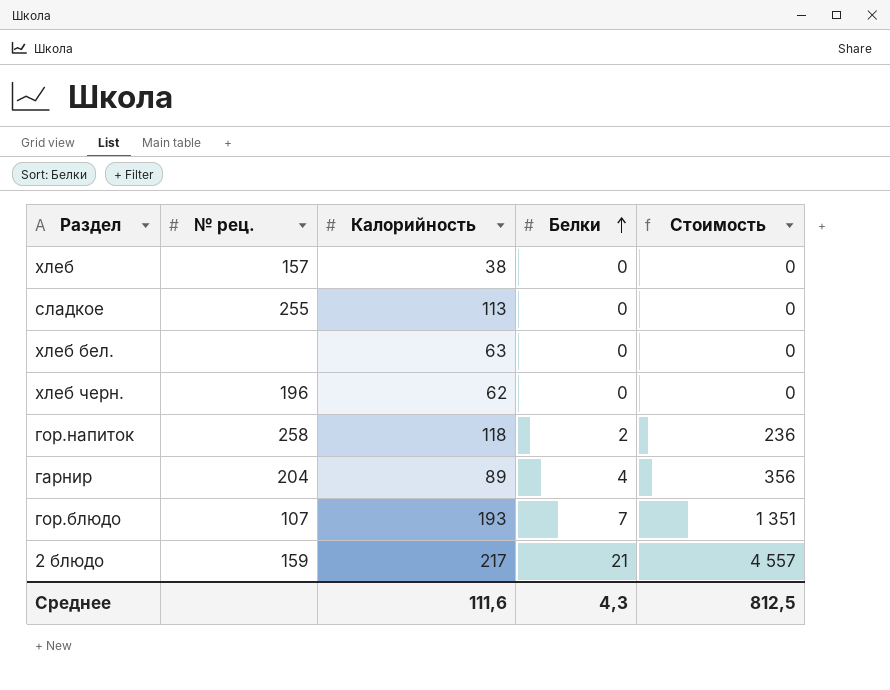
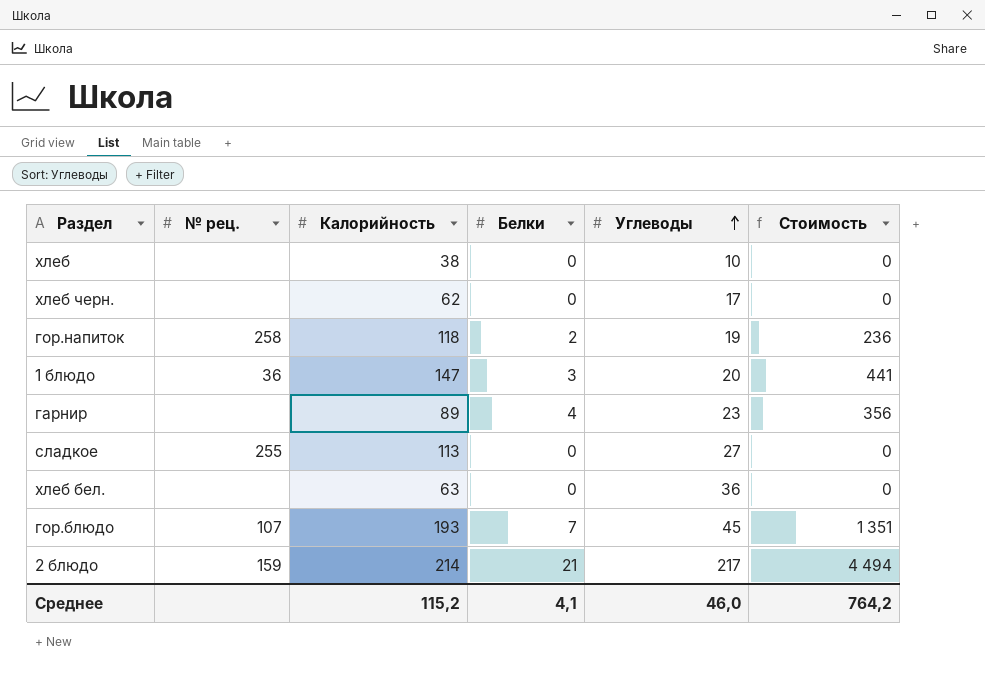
row order: Белки ascending -> Углеводы ascending
column Углеводы | position: none -> 5
хлеб | № рец.: 157 -> none
хлеб черн. | № рец.: 196 -> none
row 1 блюдо: none -> 36 | 147 | 3 | 20 | 441
гарнир | № рец.: 204 -> none
2 блюдо | Калорийность: 217 -> 214
2 блюдо | Стоимость: 4 557 -> 4 494
Среднее | Калорийность: 111,6 -> 115,2
Среднее | Белки: 4,3 -> 4,1
Среднее | Стоимость: 812,5 -> 764,2

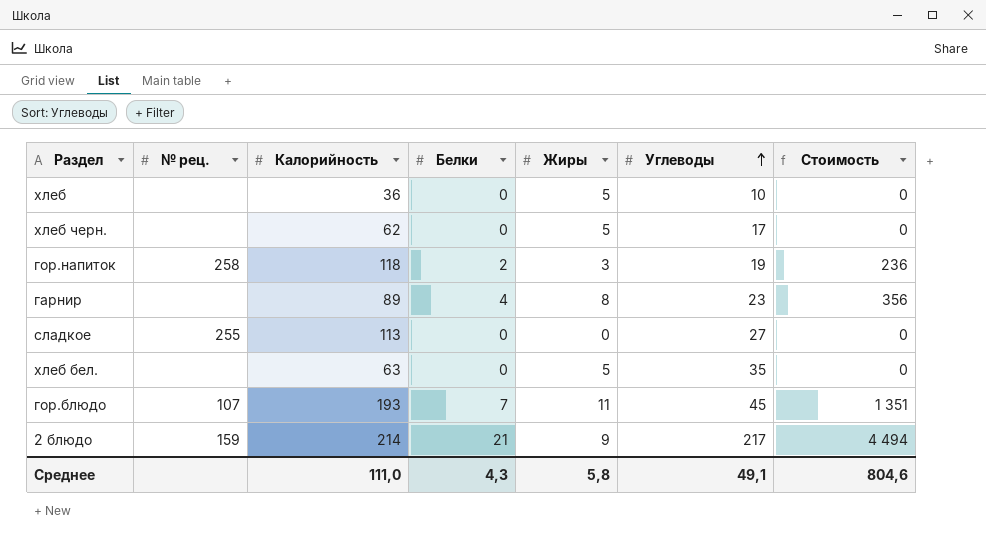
column Жиры | position: none -> 5
row 1 блюдо: 36 | 147 | 3 | 20 | 441 -> none
хлеб | Калорийность: 38 -> 36
хлеб бел. | Углеводы: 36 -> 35
Среднее | Калорийность: 115,2 -> 111,0
Среднее | Белки: 4,1 -> 4,3
Среднее | Углеводы: 46,0 -> 49,1
Среднее | Стоимость: 764,2 -> 804,6

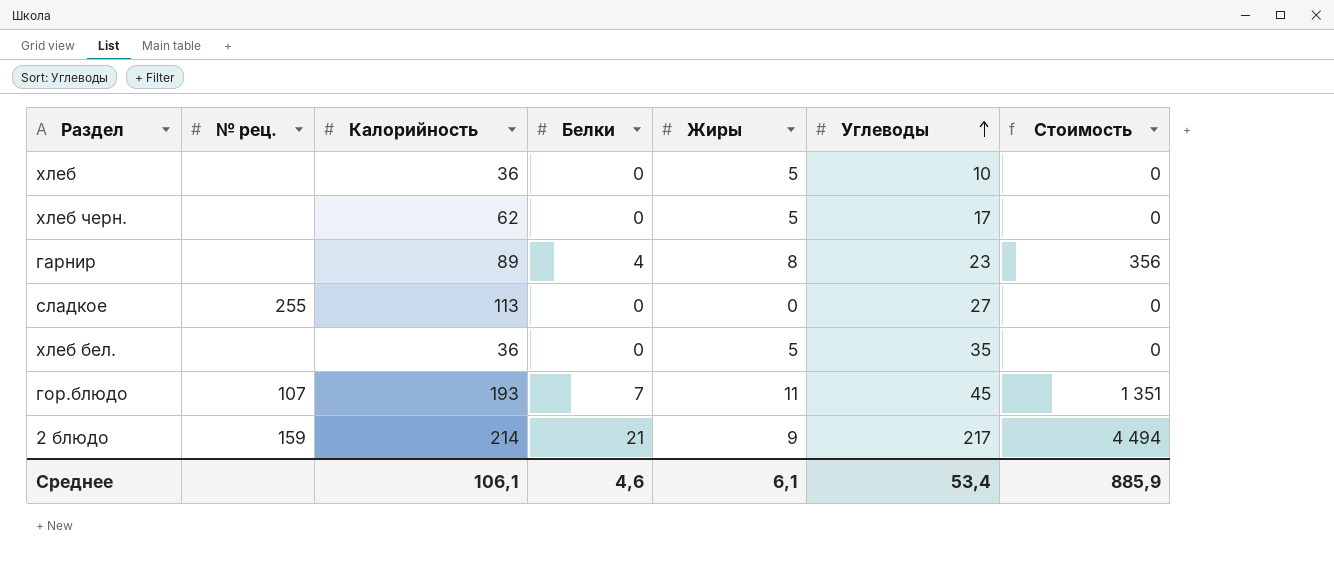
row гор.напиток: 258 | 118 | 2 | 3 | 19 | 236 -> none
хлеб бел. | Калорийность: 63 -> 36
Среднее | Калорийность: 111,0 -> 106,1
Среднее | Белки: 4,3 -> 4,6
Среднее | Жиры: 5,8 -> 6,1
Среднее | Углеводы: 49,1 -> 53,4
Среднее | Стоимость: 804,6 -> 885,9

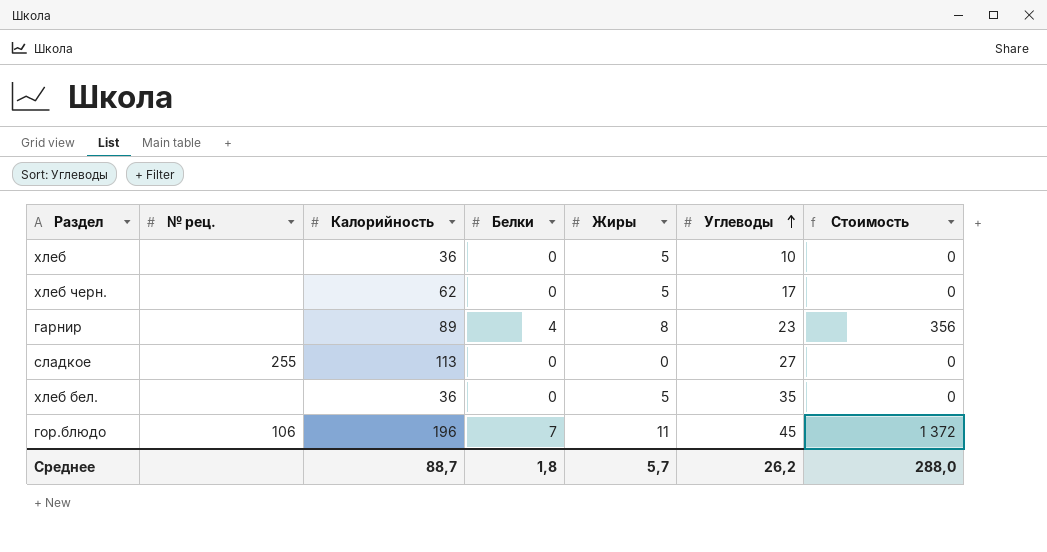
row 2 блюдо: 159 | 214 | 21 | 9 | 217 | 4 494 -> none
гор.блюдо | № рец.: 107 -> 106
гор.блюдо | Калорийность: 193 -> 196
гор.блюдо | Стоимость: 1 351 -> 1 372
Среднее | Калорийность: 106,1 -> 88,7
Среднее | Белки: 4,6 -> 1,8
Среднее | Жиры: 6,1 -> 5,7
Среднее | Углеводы: 53,4 -> 26,2
Среднее | Стоимость: 885,9 -> 288,0

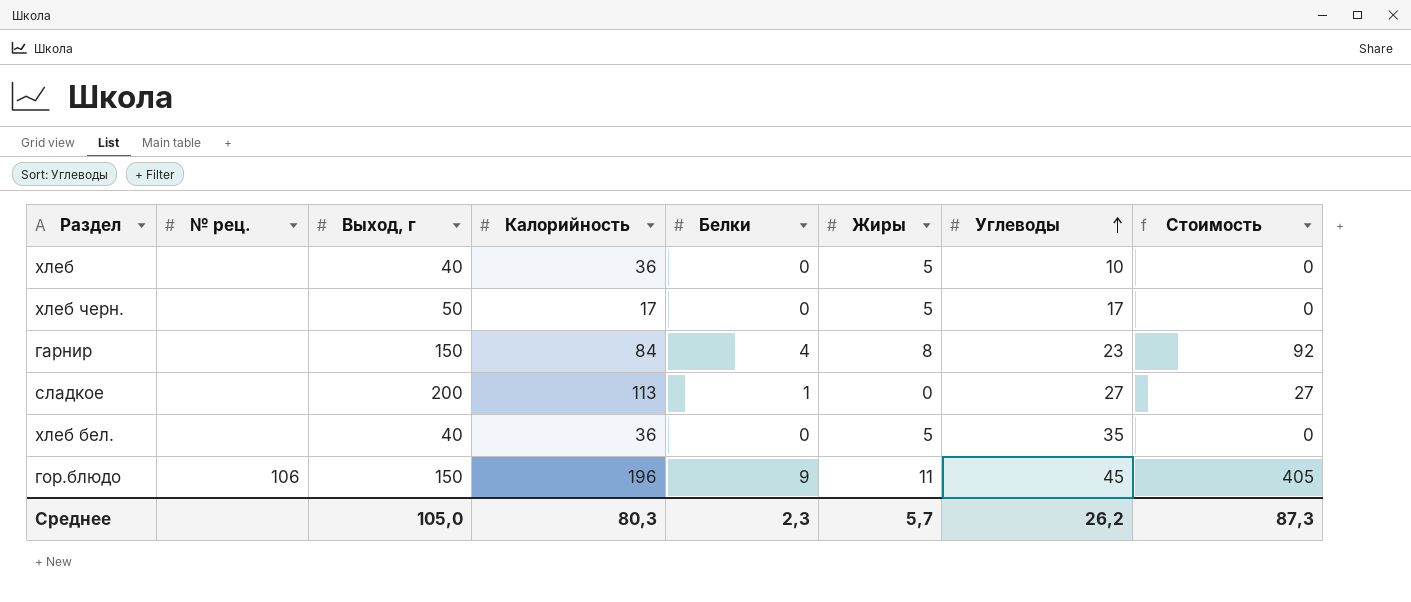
column Выход, г | position: none -> 3
column Стоимость | formula: [Калорийность] * [Белки] -> [Белки] * [Углеводы]
хлеб черн. | Калорийность: 62 -> 17
гарнир | Калорийность: 89 -> 84
сладкое | № рец.: 255 -> none
сладкое | Белки: 0 -> 1
гор.блюдо | Белки: 7 -> 9
Среднее | Калорийность: 88,7 -> 80,3
Среднее | Белки: 1,8 -> 2,3
Среднее | Стоимость: 288,0 -> 87,3

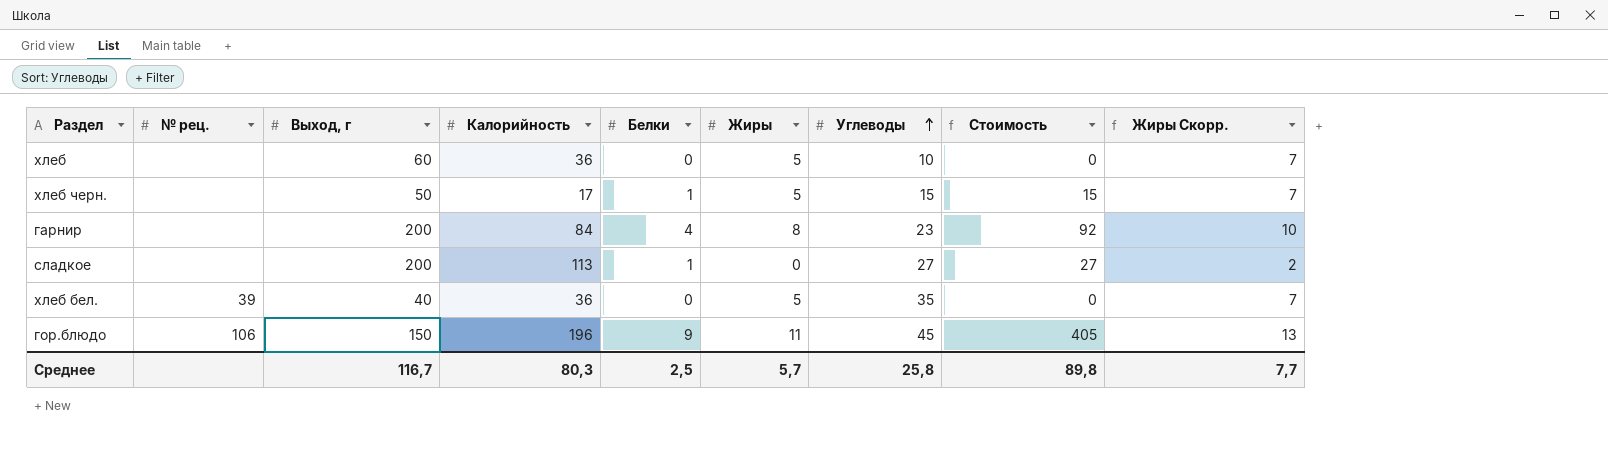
column Жиры Скорр. | formula: none -> [Жиры] + 2
хлеб | Выход, г: 40 -> 60
хлеб черн. | Белки: 0 -> 1
хлеб черн. | Углеводы: 17 -> 15
хлеб черн. | Стоимость: 0 -> 15
гарнир | Выход, г: 150 -> 200
хлеб бел. | № рец.: none -> 39
Среднее | Выход, г: 105,0 -> 116,7
Среднее | Белки: 2,3 -> 2,5
Среднее | Углеводы: 26,2 -> 25,8
Среднее | Стоимость: 87,3 -> 89,8

